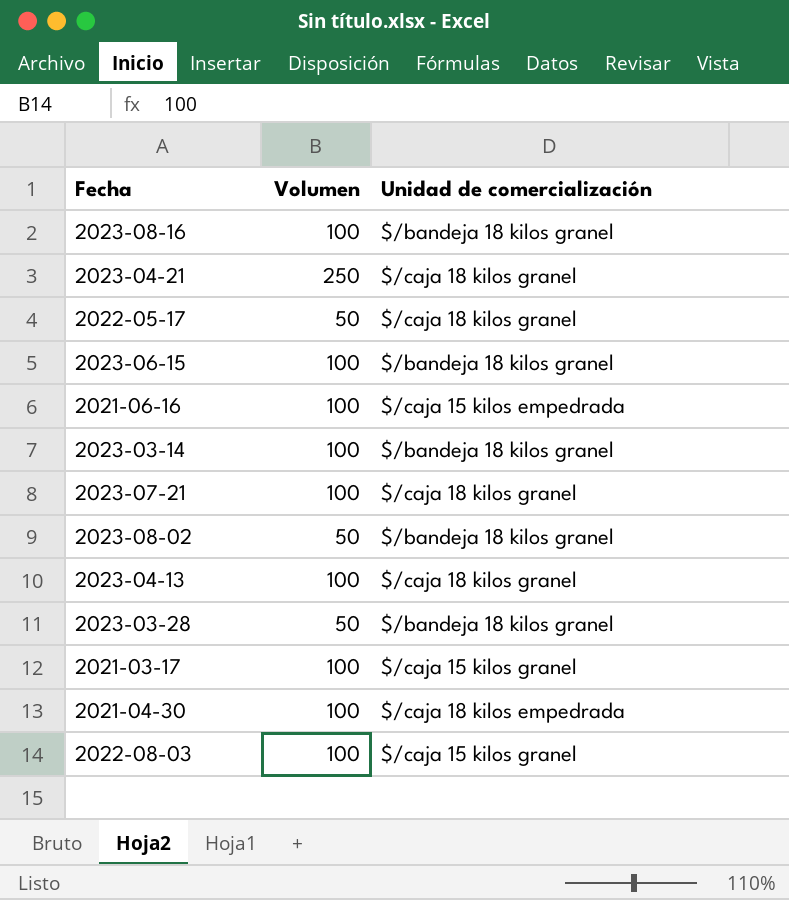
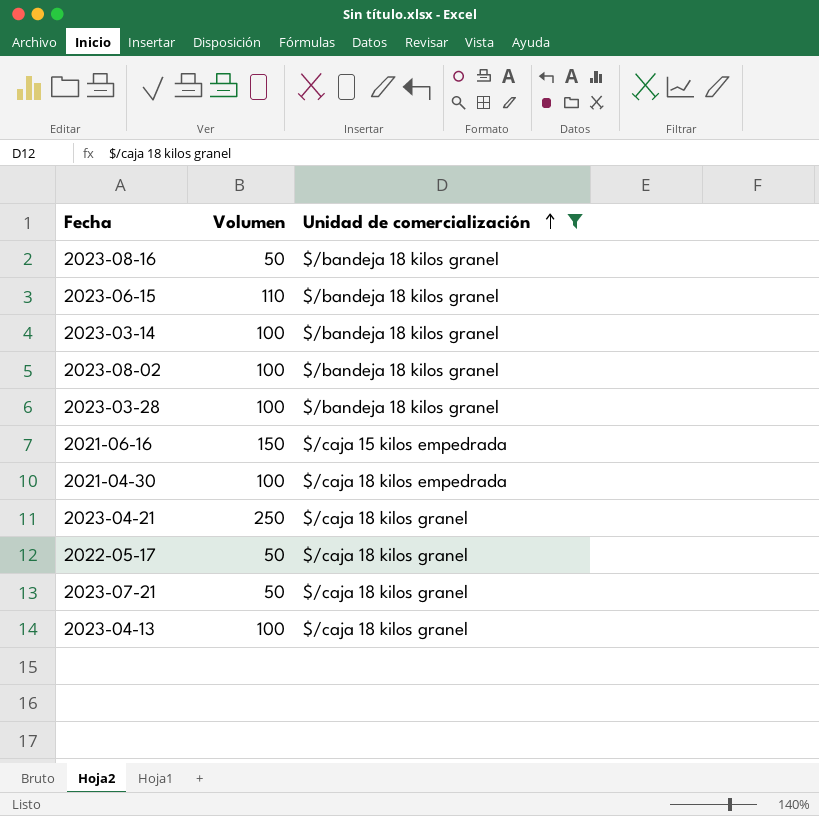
filter: none -> Unidad de comercialización != $/caja 15 kilos granel
row order: none -> Unidad de comercialización ascending
2023-08-16 | Volumen: 100 -> 50
2023-06-15 | Volumen: 100 -> 110
2023-08-02 | Volumen: 50 -> 100
2023-03-28 | Volumen: 50 -> 100
2021-06-16 | Volumen: 100 -> 150
2023-07-21 | Volumen: 100 -> 50

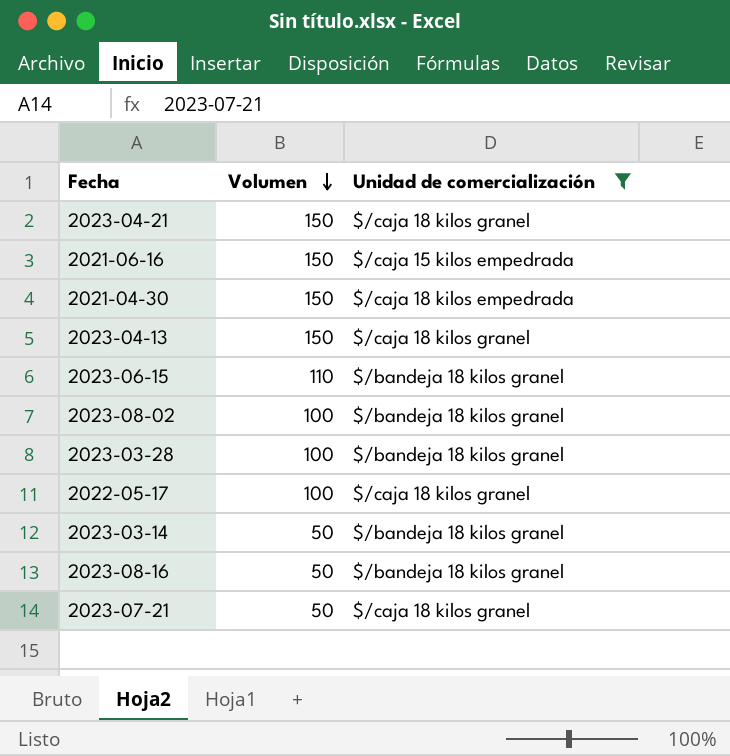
row order: Unidad de comercialización ascending -> Volumen descending
2023-04-21 | Volumen: 250 -> 150
2021-04-30 | Volumen: 100 -> 150
2023-04-13 | Volumen: 100 -> 150
2022-05-17 | Volumen: 50 -> 100
2023-03-14 | Volumen: 100 -> 50

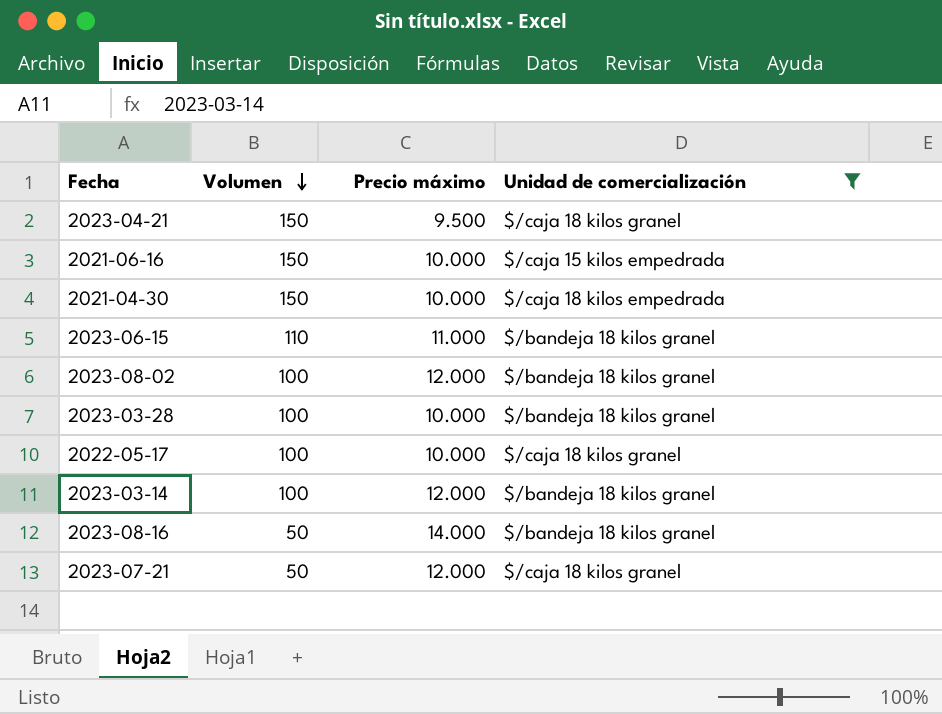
column Precio máximo | position: none -> 3
row 2023-04-13: 150 | $/caja 18 kilos granel -> none
2023-03-14 | Volumen: 50 -> 100

